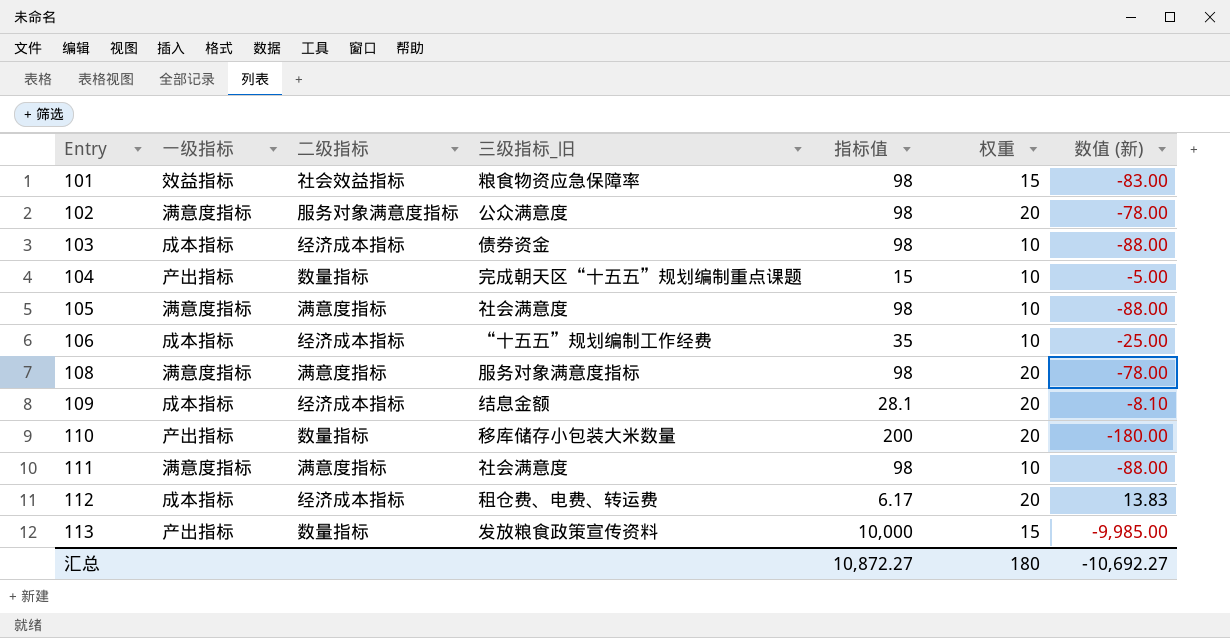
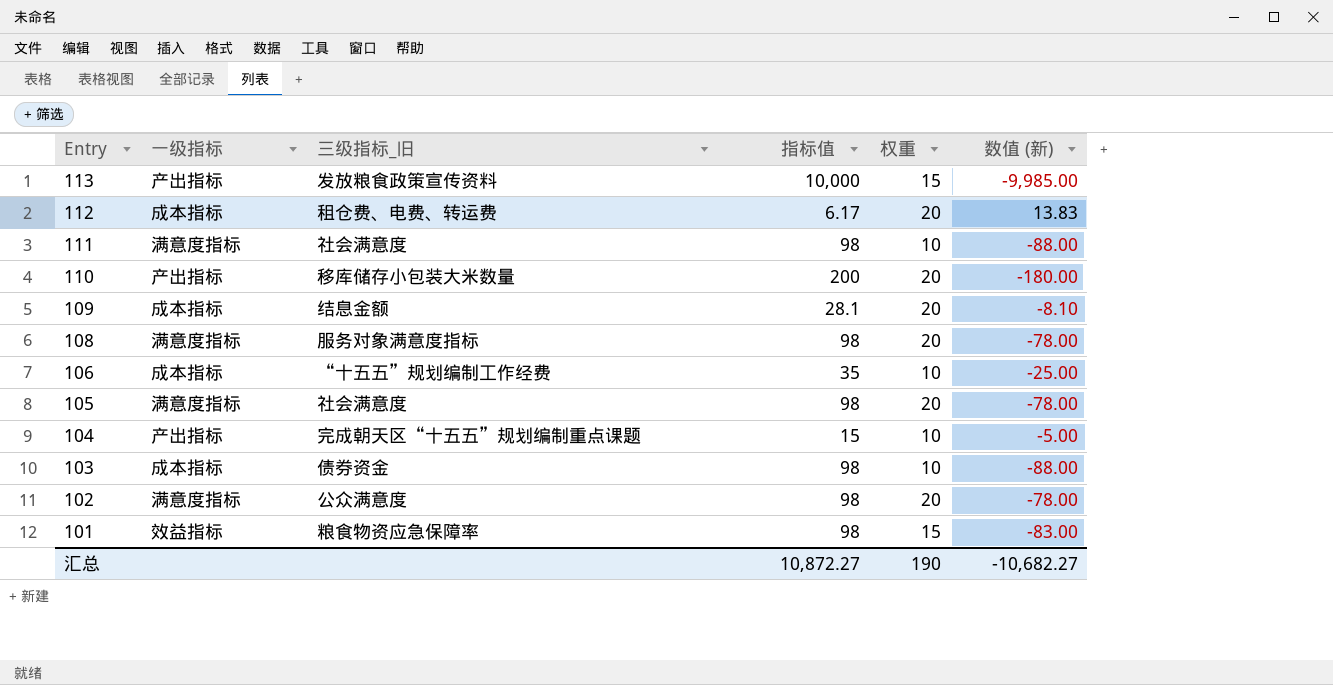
row order: Entry ascending -> Entry descending
column 二级指标 | position: 3 -> none
105 | 权重: 10 -> 20
105 | 数值 (新): -88.00 -> -78.00
汇总 | 权重: 180 -> 190
汇总 | 数值 (新): -10,692.27 -> -10,682.27

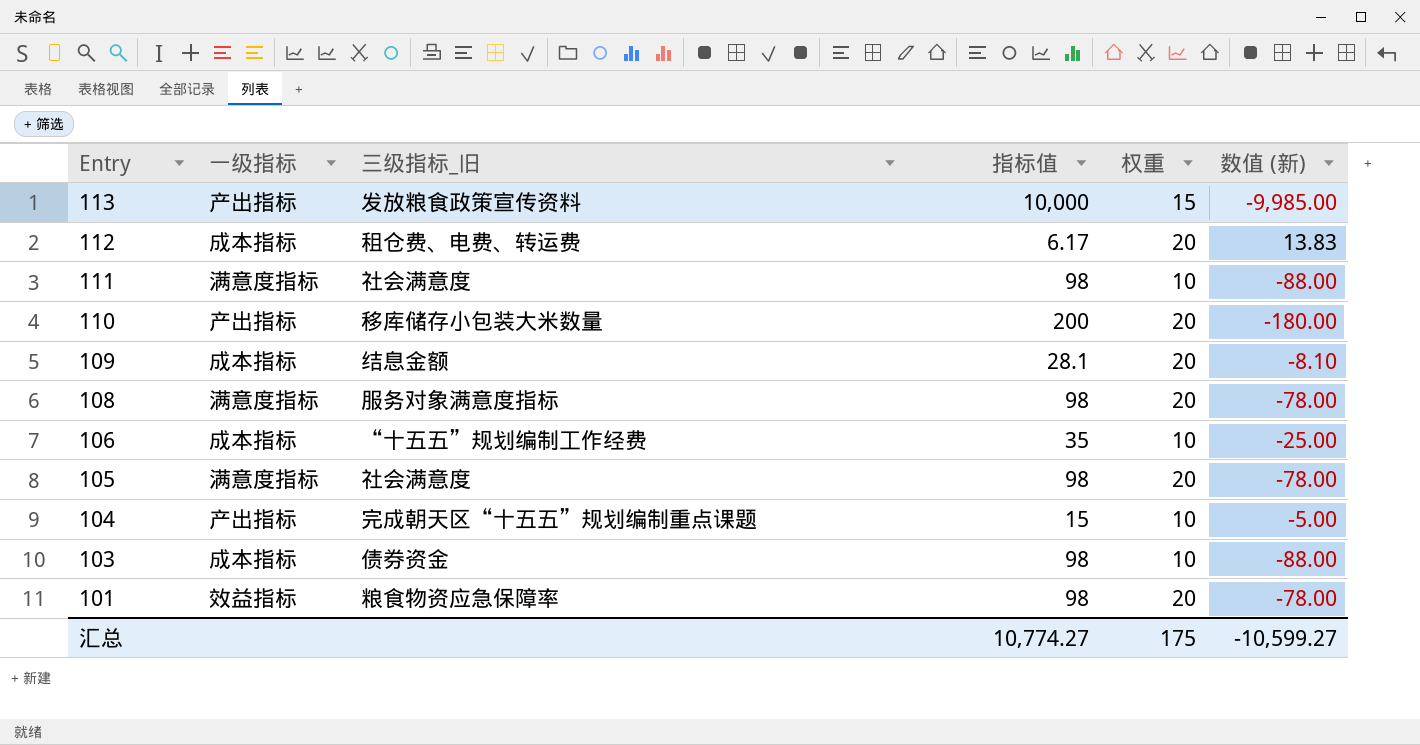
row 102: 满意度指标 | 公众满意度 | 98 | 20 | -78.00 -> none
101 | 权重: 15 -> 20
101 | 数值 (新): -83.00 -> -78.00
汇总 | 指标值: 10,872.27 -> 10,774.27
汇总 | 权重: 190 -> 175
汇总 | 数值 (新): -10,682.27 -> -10,599.27

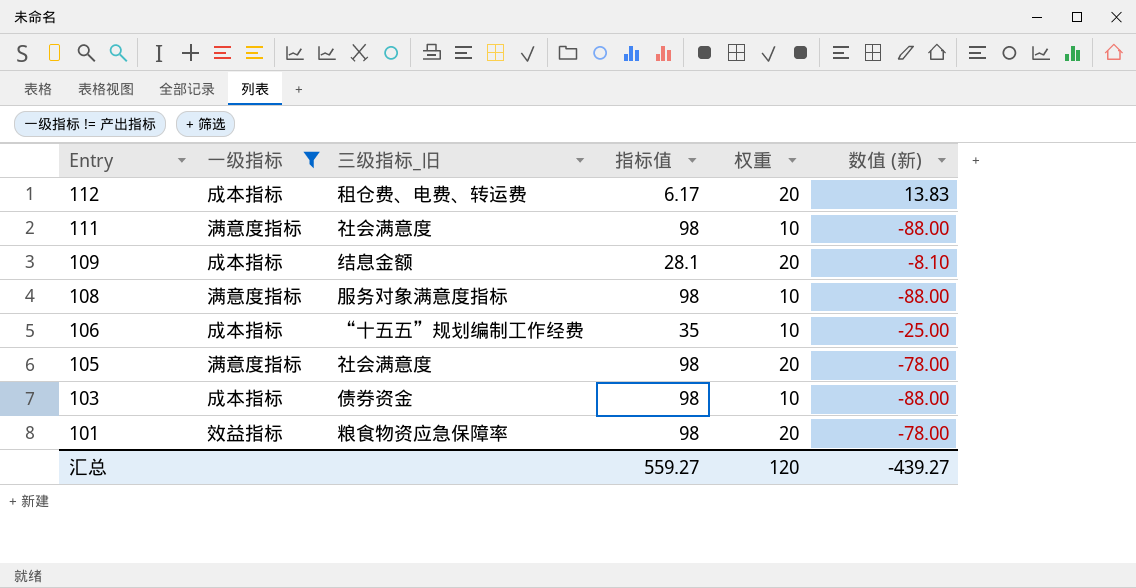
filter: none -> 一级指标 != 产出指标
108 | 权重: 20 -> 10
108 | 数值 (新): -78.00 -> -88.00
汇总 | 指标值: 10,774.27 -> 559.27
汇总 | 权重: 175 -> 120
汇总 | 数值 (新): -10,599.27 -> -439.27

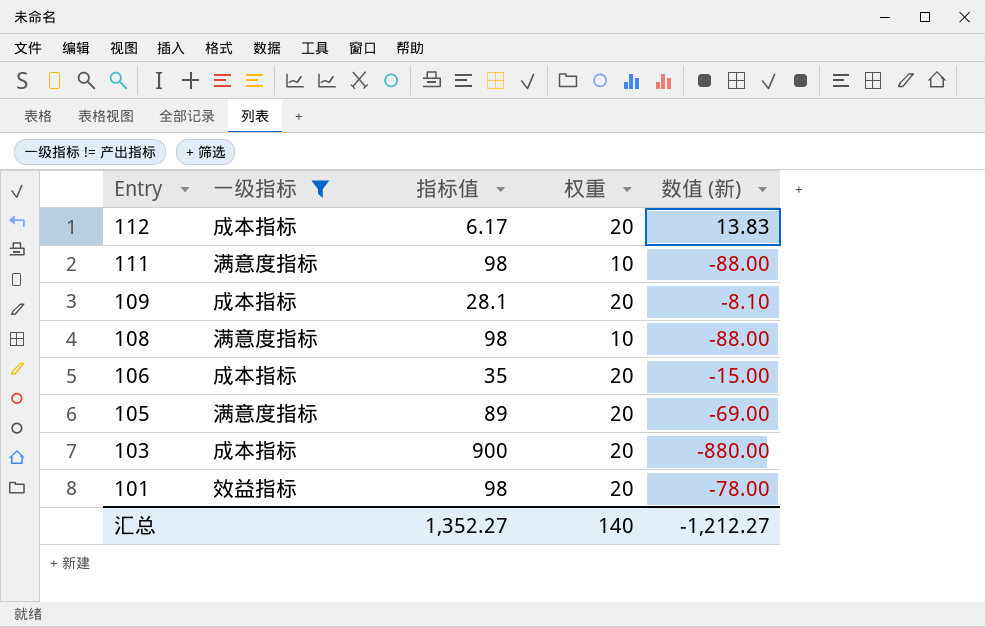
column 三级指标_旧 | position: 3 -> none
106 | 权重: 10 -> 20
106 | 数值 (新): -25.00 -> -15.00
105 | 指标值: 98 -> 89
105 | 数值 (新): -78.00 -> -69.00
103 | 指标值: 98 -> 900
103 | 权重: 10 -> 20
103 | 数值 (新): -88.00 -> -880.00
汇总 | 指标值: 559.27 -> 1,352.27
汇总 | 权重: 120 -> 140
汇总 | 数值 (新): -439.27 -> -1,212.27

